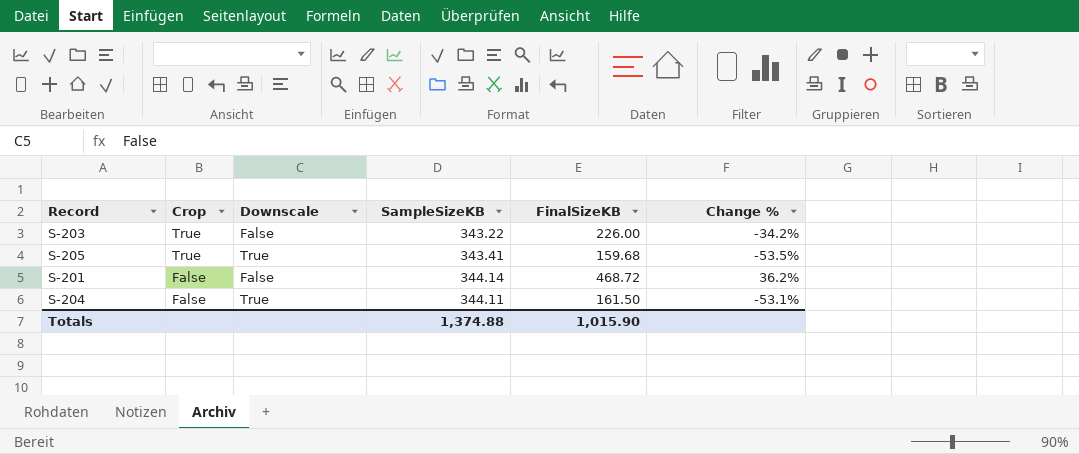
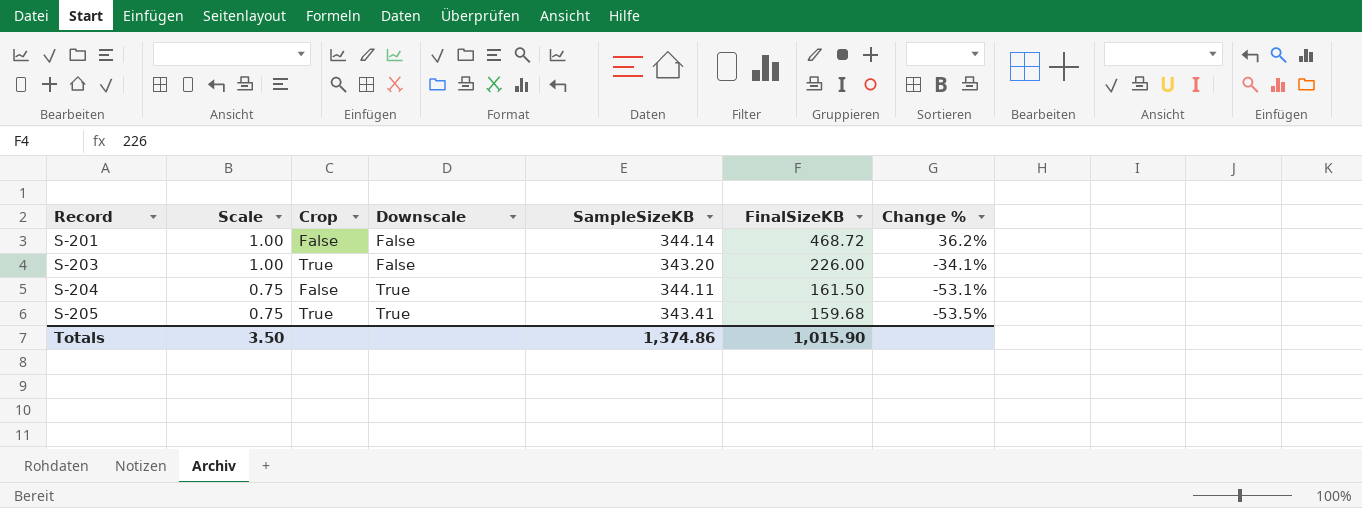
row order: Crop descending -> Record ascending
column Scale | position: none -> 2
S-203 | SampleSizeKB: 343.22 -> 343.20
S-203 | Change %: -34.2% -> -34.1%
Totals | SampleSizeKB: 1,374.88 -> 1,374.86

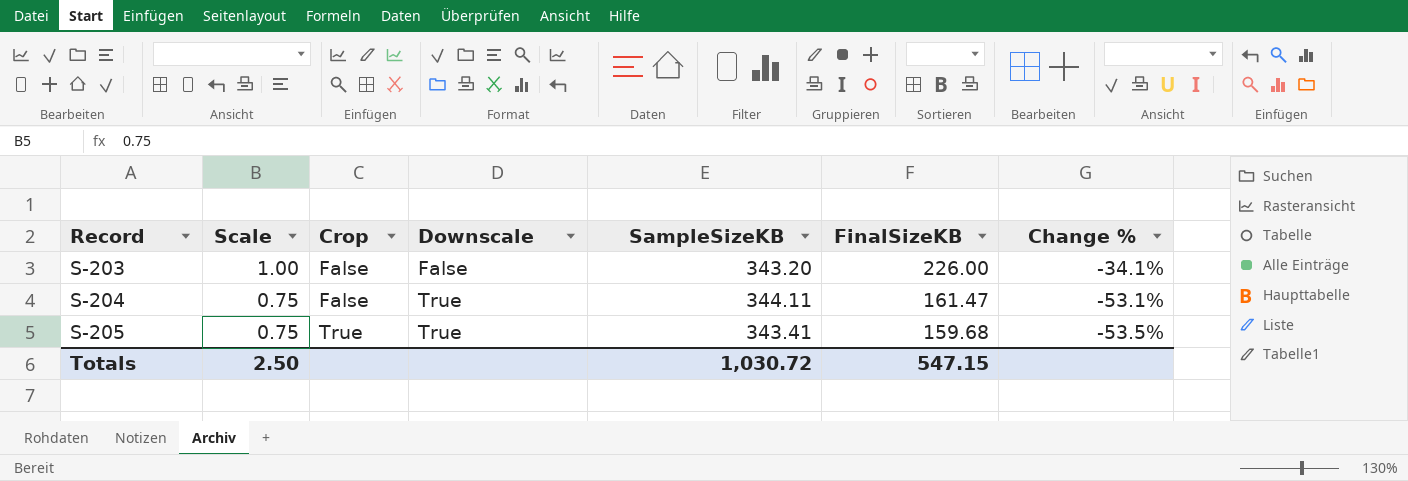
row S-201: 1.00 | False | False | 344.14 | 468.72 | 36.2% -> none
S-203 | Crop: True -> False
S-204 | FinalSizeKB: 161.50 -> 161.47
Totals | Scale: 3.50 -> 2.50
Totals | SampleSizeKB: 1,374.86 -> 1,030.72
Totals | FinalSizeKB: 1,015.90 -> 547.15

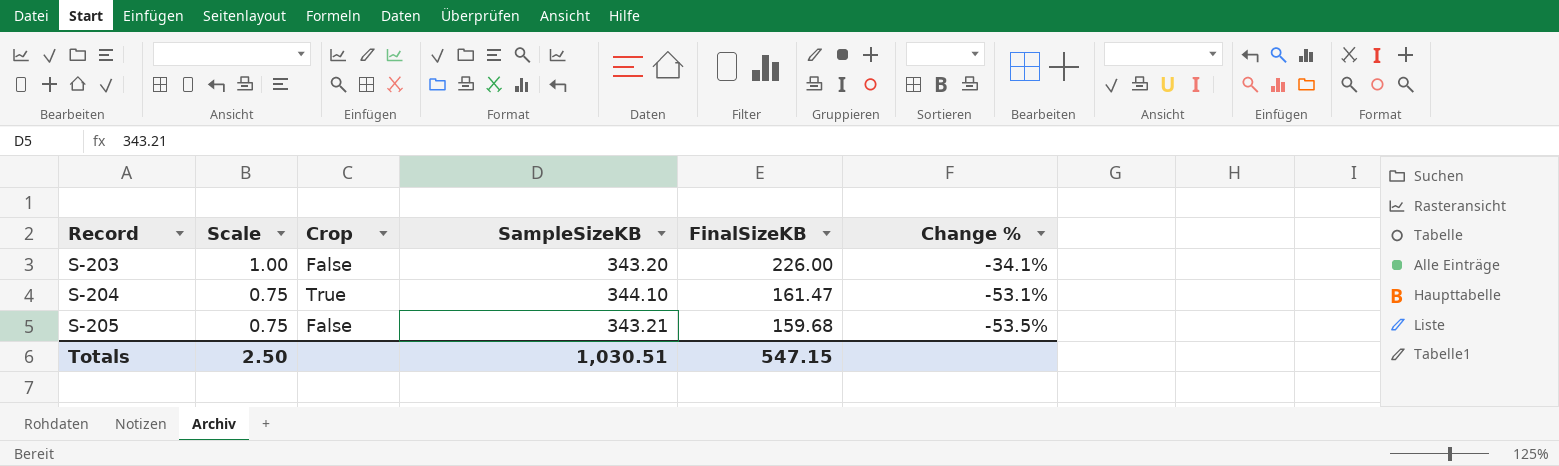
column Downscale | position: 4 -> none
S-204 | Crop: False -> True
S-204 | SampleSizeKB: 344.11 -> 344.10
S-205 | Crop: True -> False
S-205 | SampleSizeKB: 343.41 -> 343.21
Totals | SampleSizeKB: 1,030.72 -> 1,030.51

